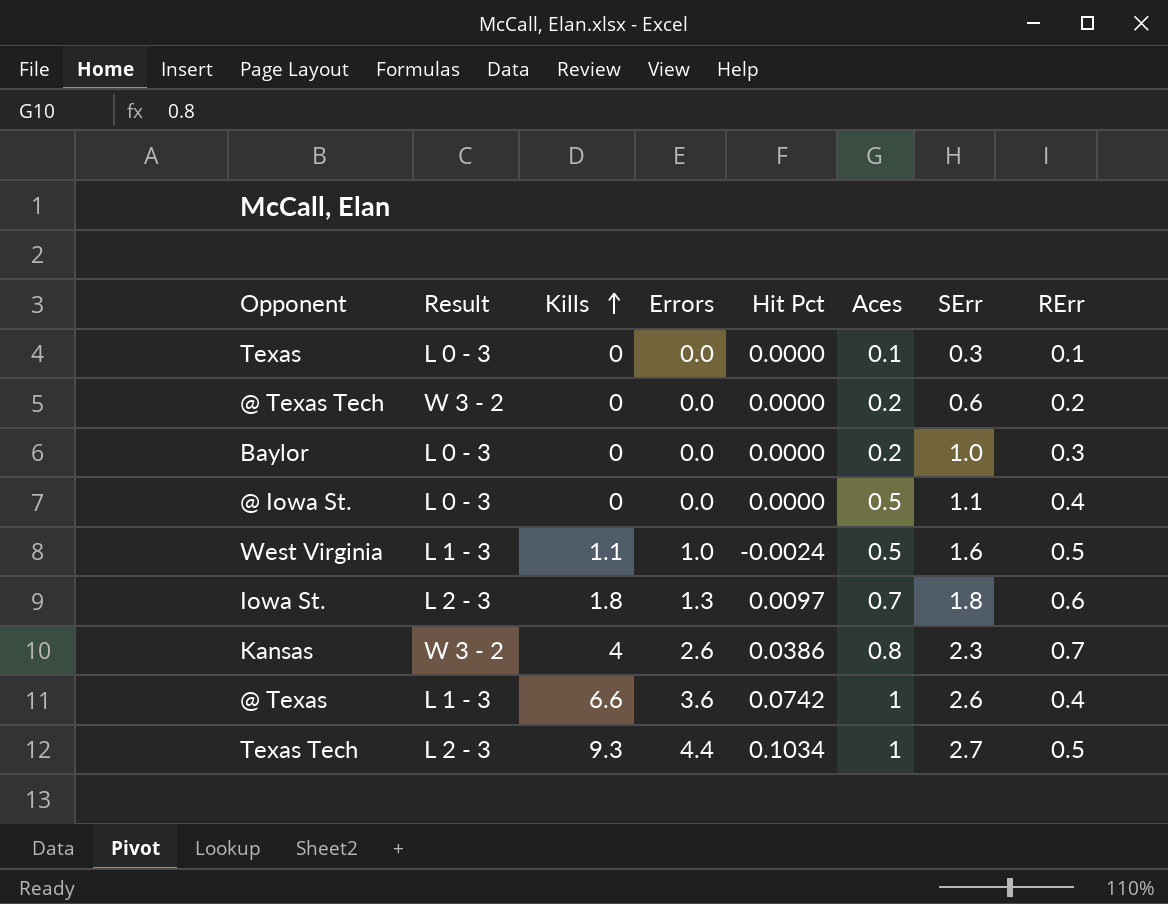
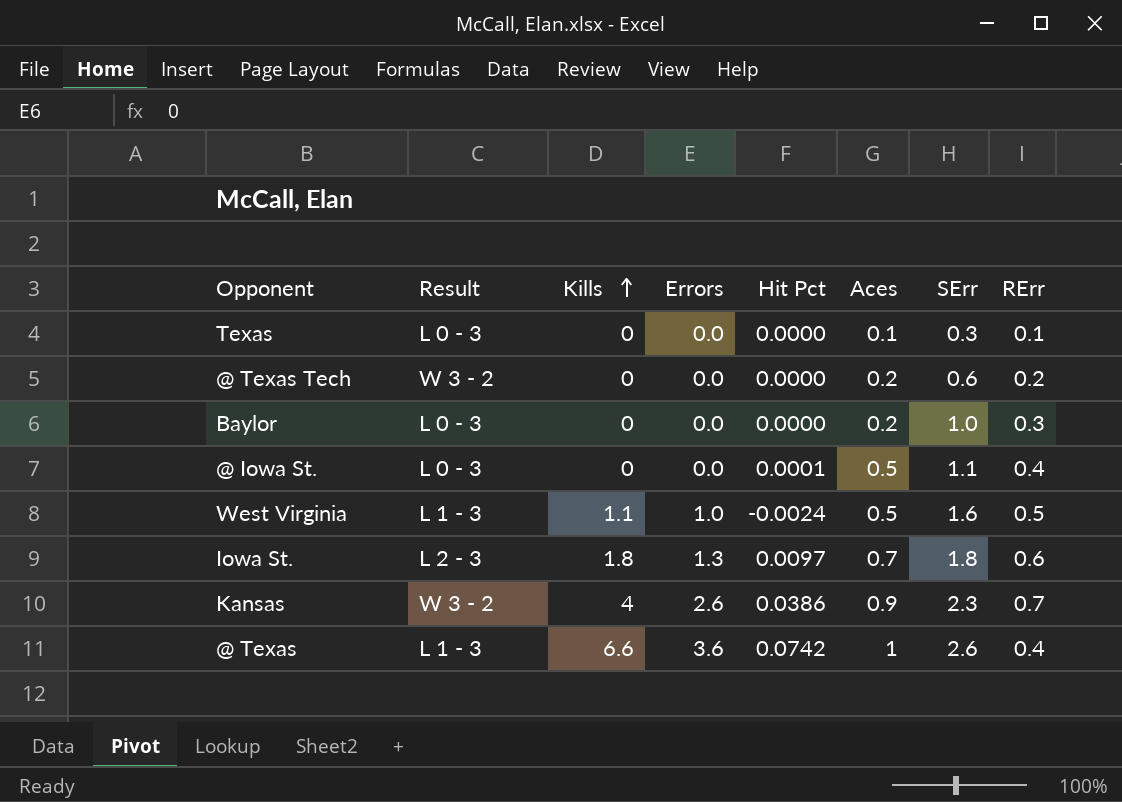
row Texas Tech: L 2 - 3 | 9.3 | 4.4 | 0.1034 | 1 | 2.7 | 0.5 -> none
@ Iowa St. | Hit Pct: 0.0000 -> 0.0001
Kansas | Aces: 0.8 -> 0.9

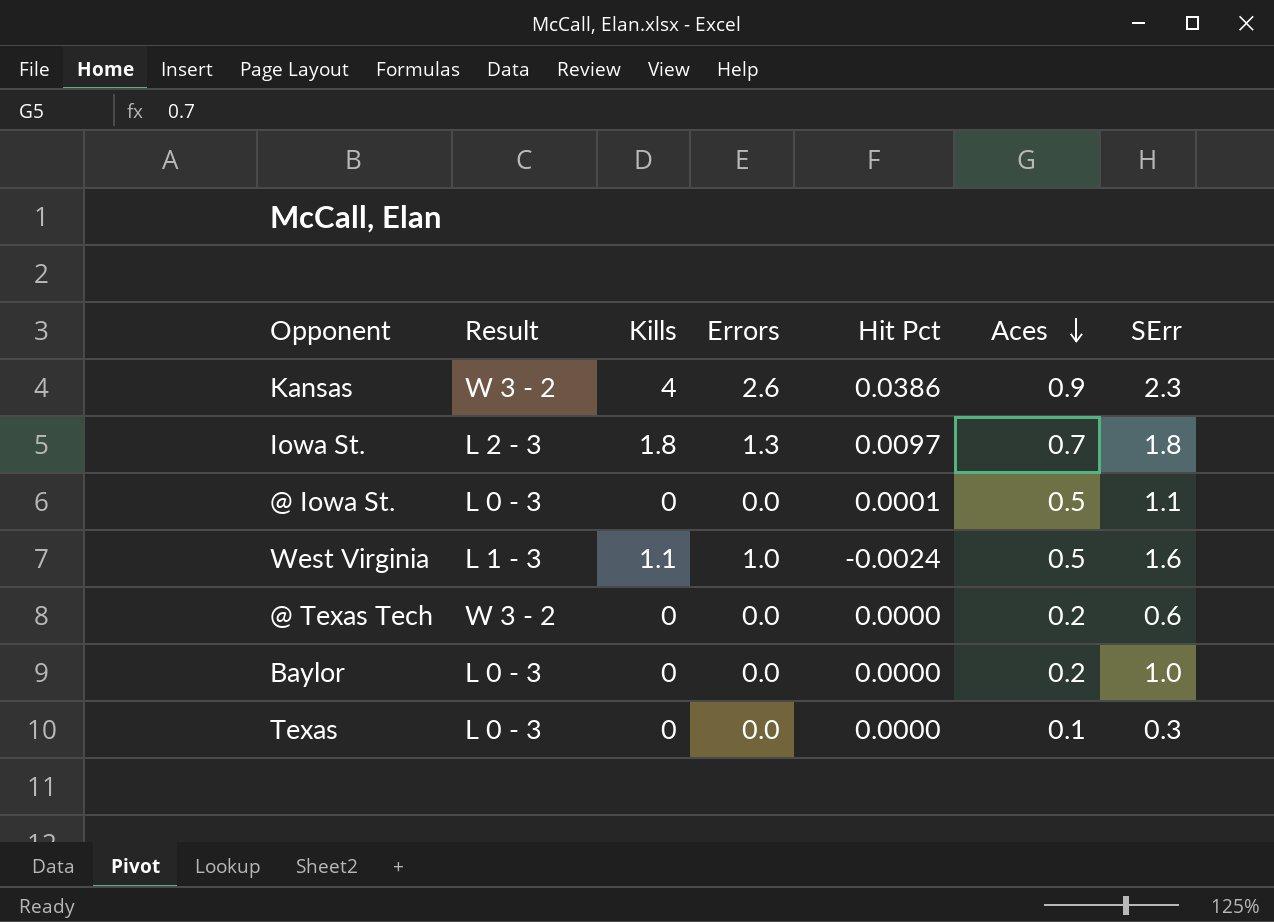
row order: Kills ascending -> Aces descending
column RErr | position: 8 -> none
row @ Texas: L 1 - 3 | 6.6 | 3.6 | 0.0742 | 1 | 2.6 | 0.4 -> none

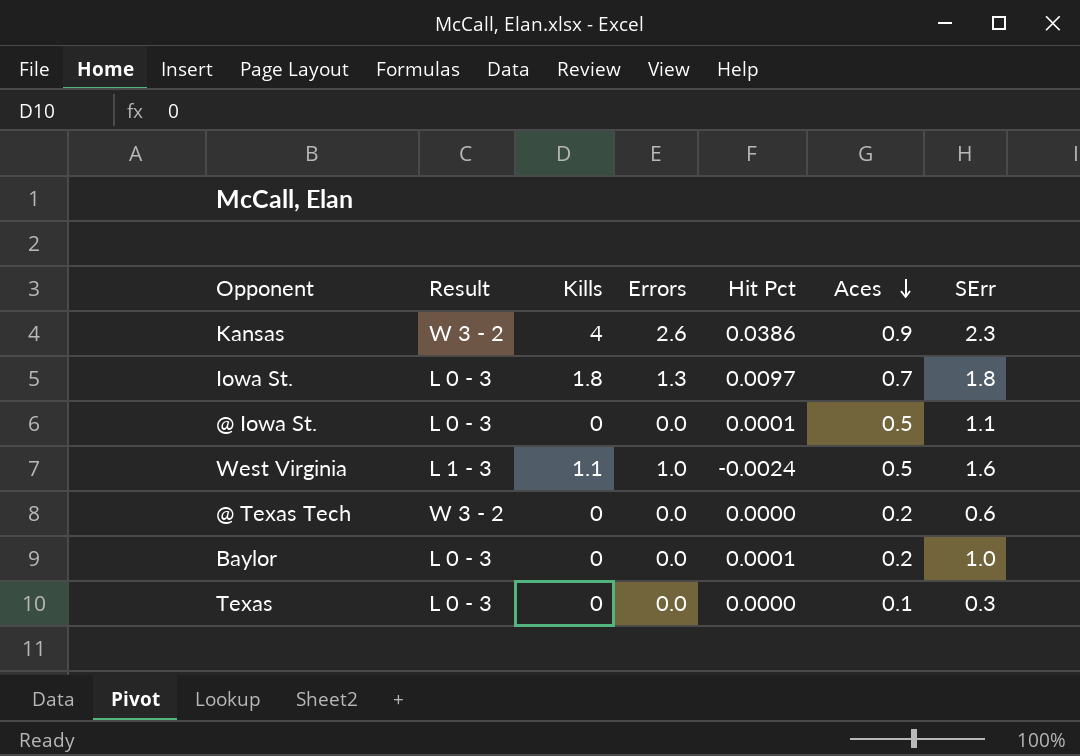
Iowa St. | Result: L 2 - 3 -> L 0 - 3
Baylor | Hit Pct: 0.0000 -> 0.0001

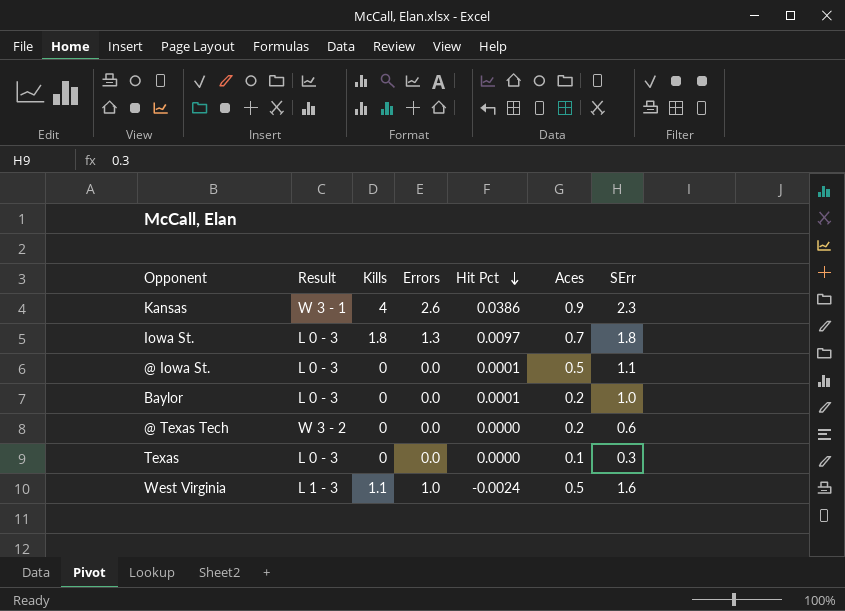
row order: Aces descending -> Hit Pct descending
Kansas | Result: W 3 - 2 -> W 3 - 1

